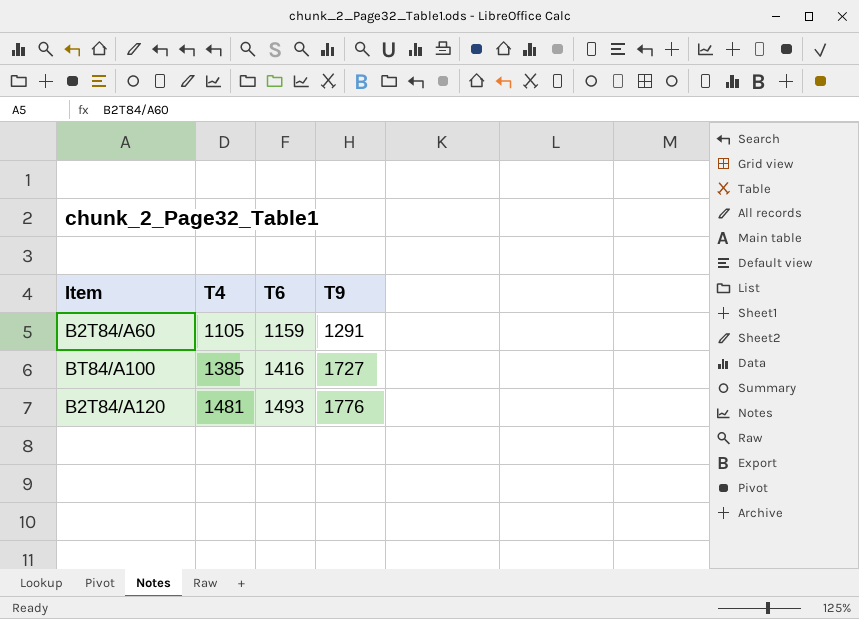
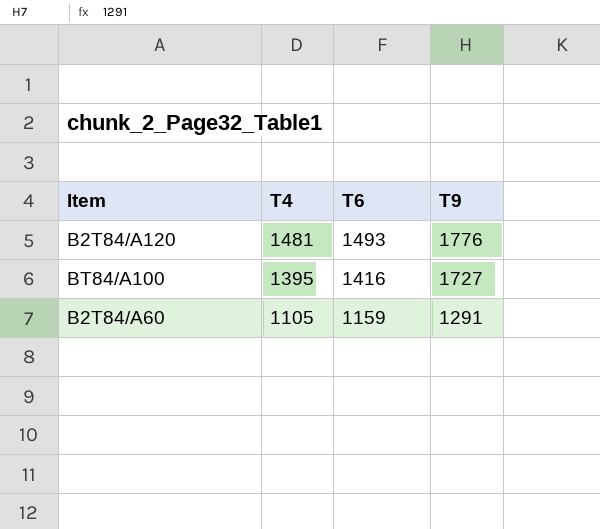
row order: T4 ascending -> T4 descending
BT84/A100 | T4: 1385 -> 1395

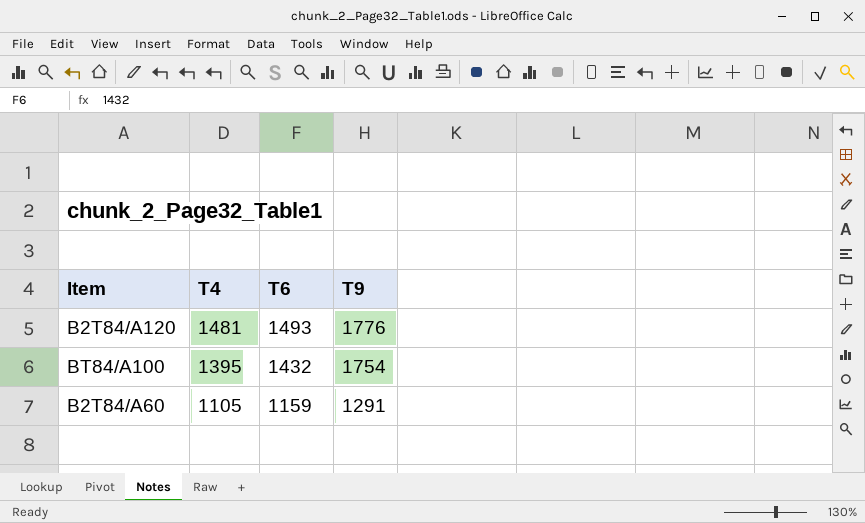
BT84/A100 | T6: 1416 -> 1432
BT84/A100 | T9: 1727 -> 1754

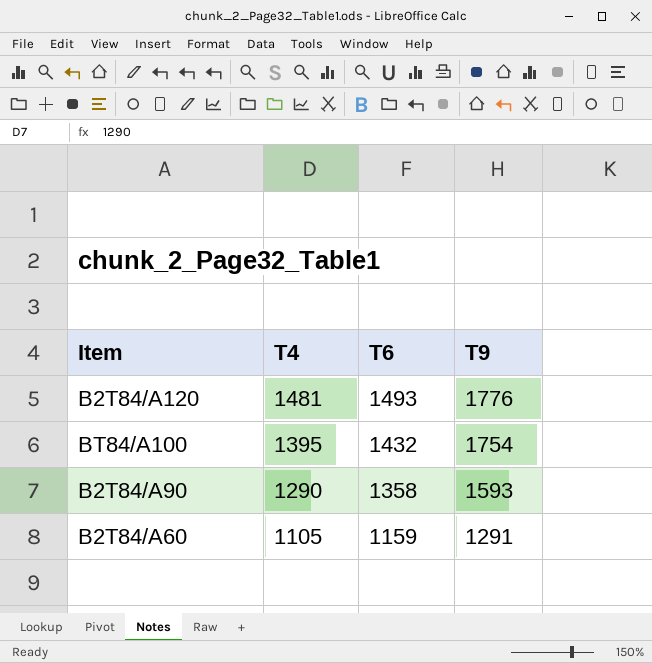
row B2T84/A90: none -> 1290 | 1358 | 1593

